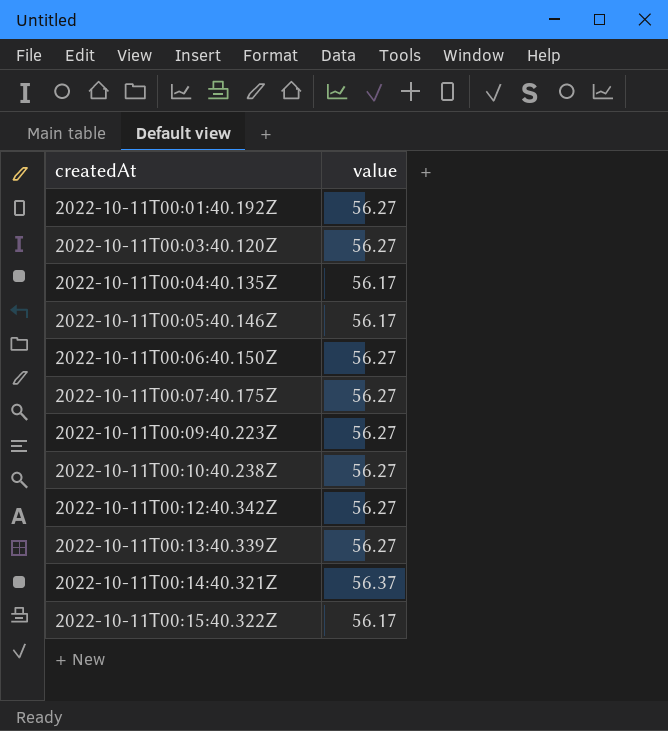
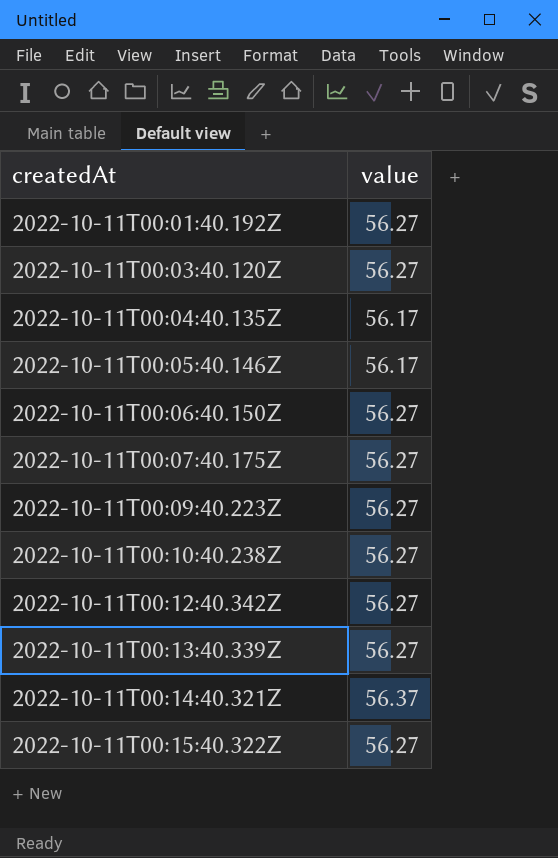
2022-10-11T00:15:40.322Z | value: 56.17 -> 56.27

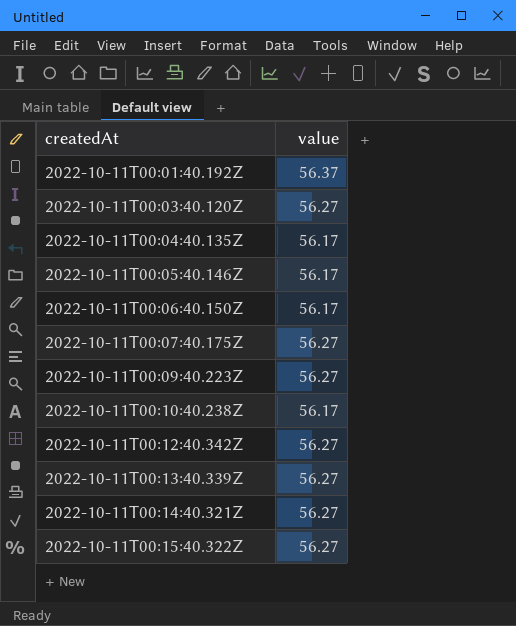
2022-10-11T00:01:40.192Z | value: 56.27 -> 56.37
2022-10-11T00:06:40.150Z | value: 56.27 -> 56.17
2022-10-11T00:10:40.238Z | value: 56.27 -> 56.17
2022-10-11T00:14:40.321Z | value: 56.37 -> 56.27

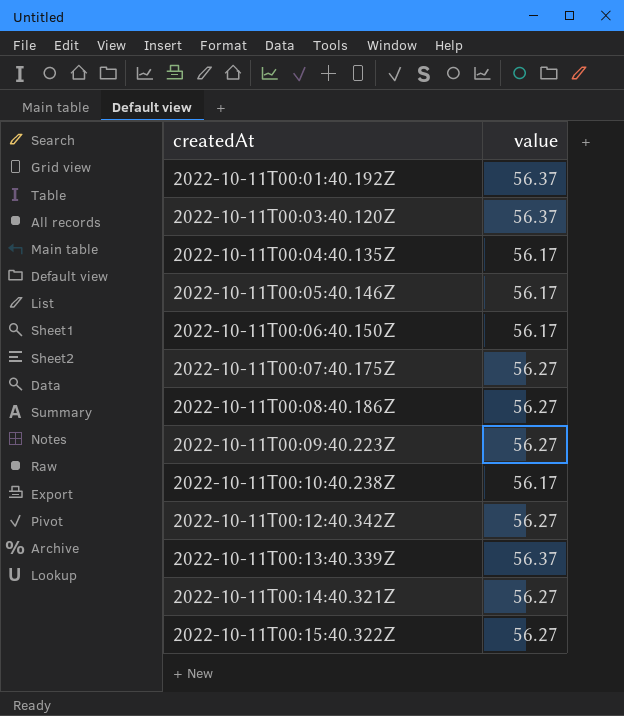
2022-10-11T00:03:40.120Z | value: 56.27 -> 56.37
row 2022-10-11T00:08:40.186Z: none -> 56.27
2022-10-11T00:13:40.339Z | value: 56.27 -> 56.37

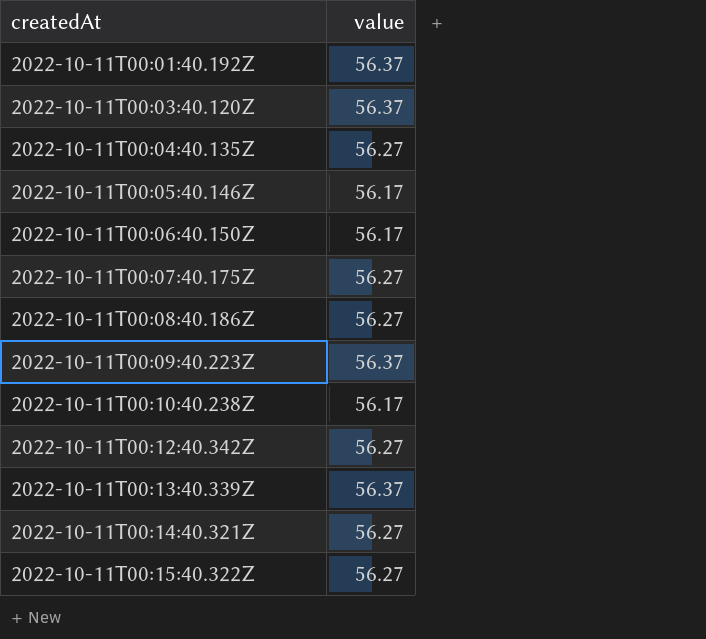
2022-10-11T00:04:40.135Z | value: 56.17 -> 56.27
2022-10-11T00:09:40.223Z | value: 56.27 -> 56.37

